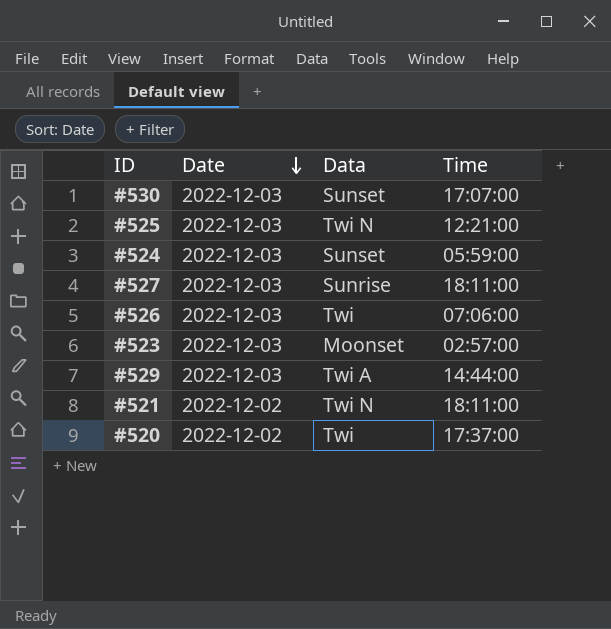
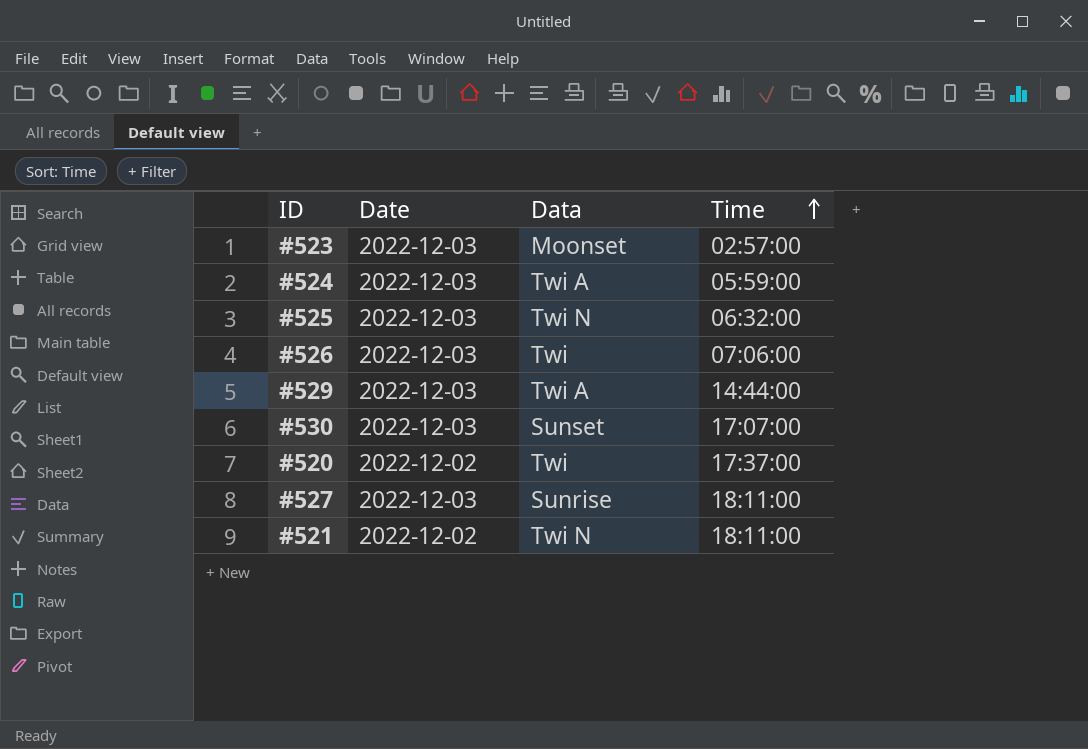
row order: Date descending -> Time ascending
#524 | Data: Sunset -> Twi A
#525 | Time: 12:21:00 -> 06:32:00

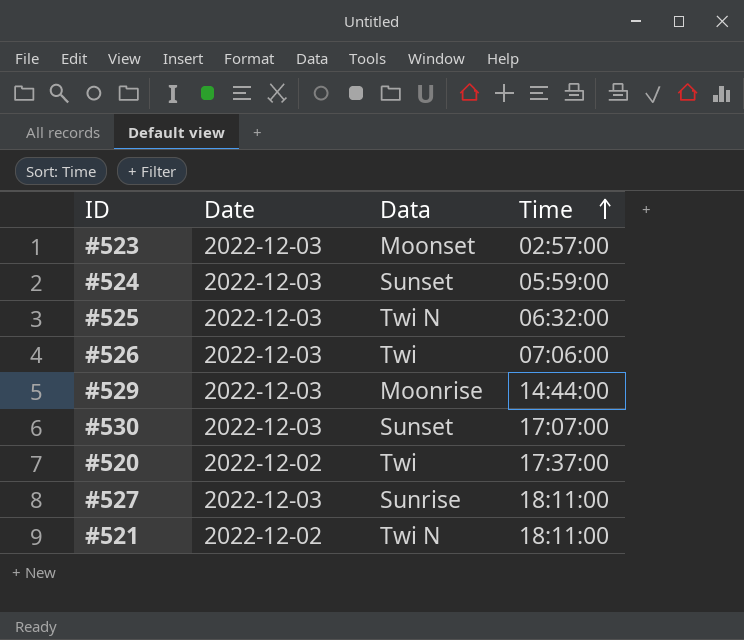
#524 | Data: Twi A -> Sunset
#529 | Data: Twi A -> Moonrise

